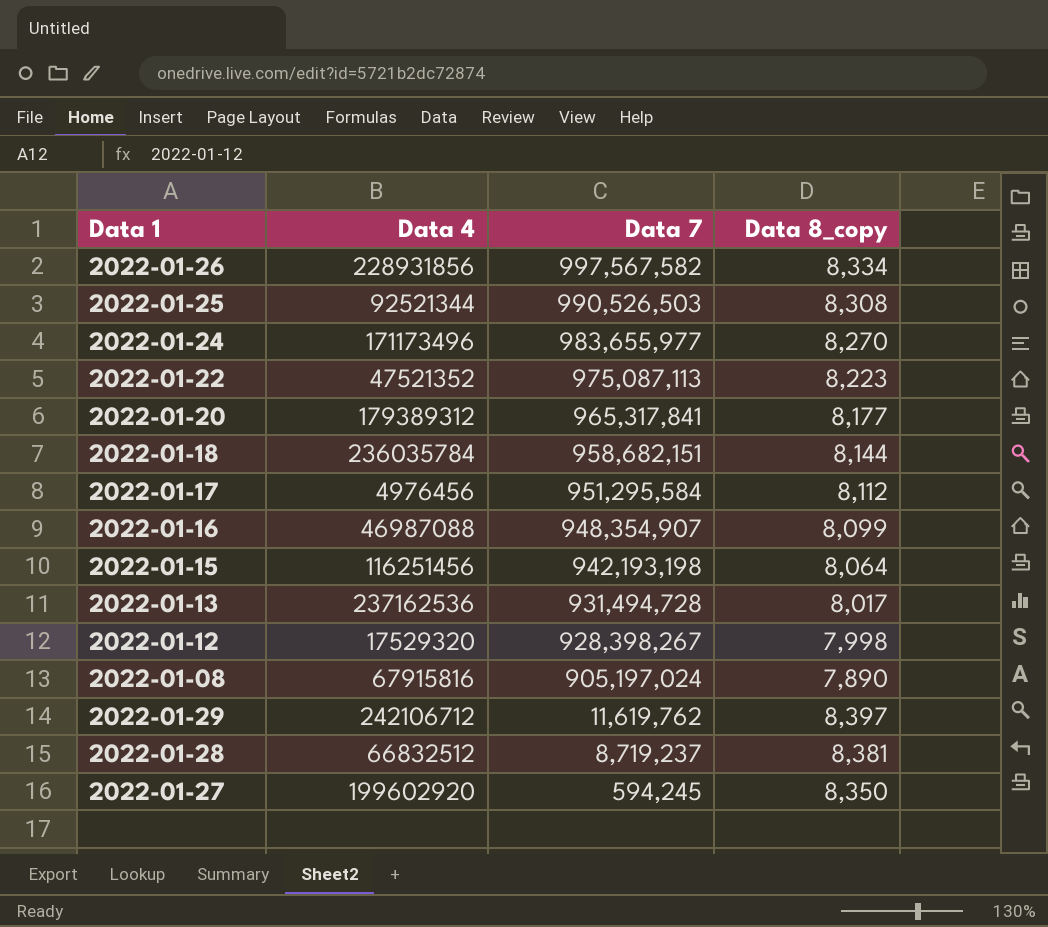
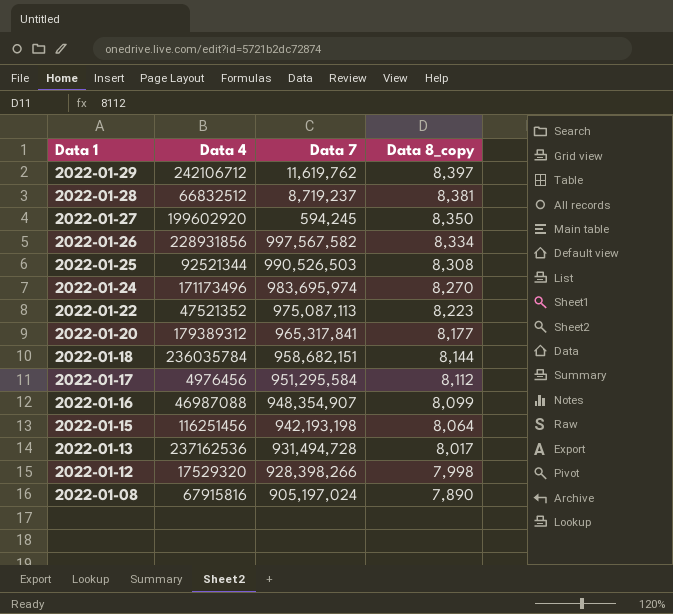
row order: Data 7 descending -> Data 1 descending
2022-01-24 | Data 7: 983,655,977 -> 983,695,974
2022-01-12 | Data 7: 928,398,267 -> 928,398,266

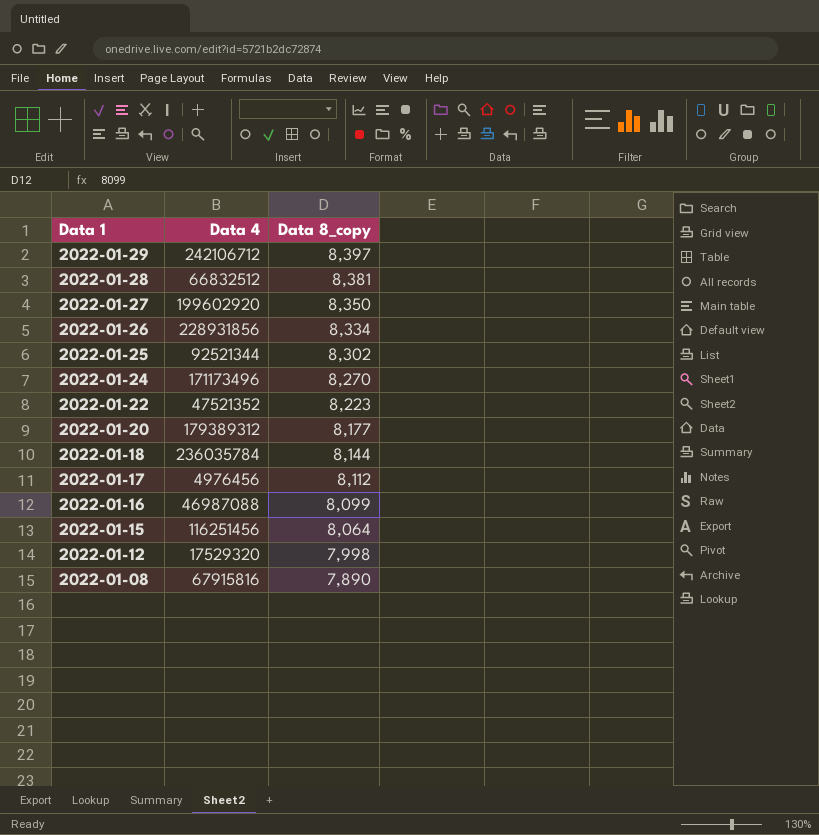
column Data 7 | position: 3 -> none
row 2022-01-13: 237162536 | 931,494,728 | 8,017 -> none
2022-01-25 | Data 8_copy: 8,308 -> 8,302

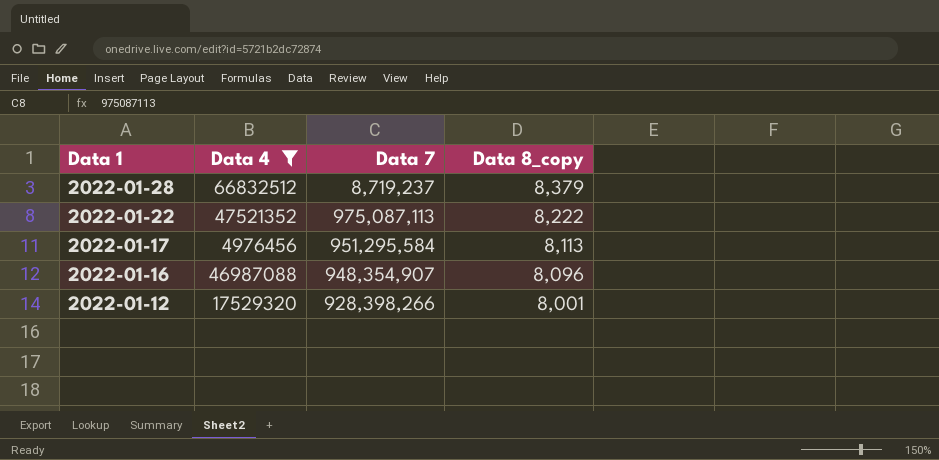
filter: none -> Data 4 <= 66832512
column Data 7 | position: none -> 3
2022-01-28 | Data 8_copy: 8,381 -> 8,379
2022-01-22 | Data 8_copy: 8,223 -> 8,222
2022-01-17 | Data 8_copy: 8,112 -> 8,113
2022-01-16 | Data 8_copy: 8,099 -> 8,096
2022-01-12 | Data 8_copy: 7,998 -> 8,001

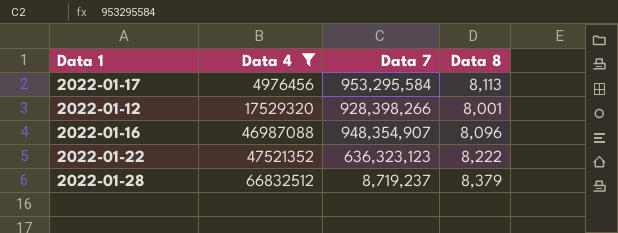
row order: Data 1 descending -> Data 4 ascending
column name: Data 8_copy -> Data 8
2022-01-17 | Data 7: 951,295,584 -> 953,295,584
2022-01-22 | Data 7: 975,087,113 -> 636,323,123

